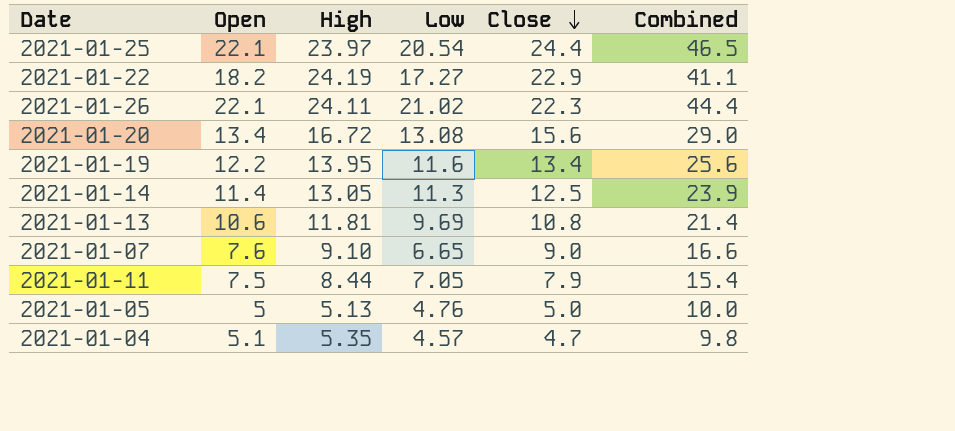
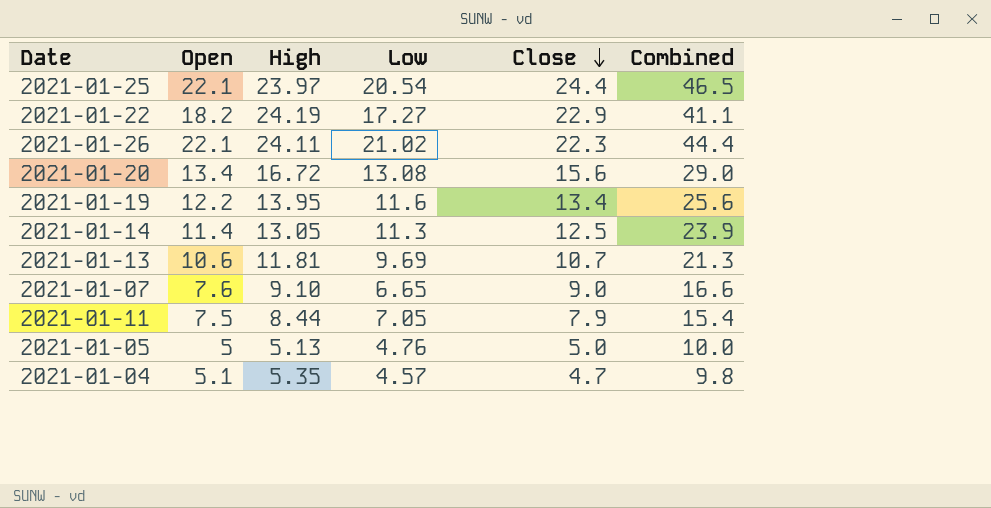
2021-01-13 | Close: 10.8 -> 10.7
2021-01-13 | Combined: 21.4 -> 21.3

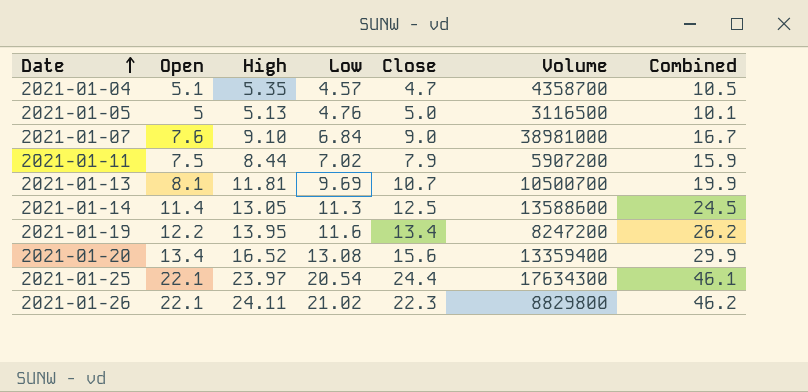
row order: Close descending -> Date ascending
column Volume | position: none -> 6
column Combined | formula: [Open] + [Close] -> [Open] + [High]
row 2021-01-22: 18.2 | 24.19 | 17.27 | 22.9 | 41.1 -> none
2021-01-07 | Low: 6.65 -> 6.84
2021-01-11 | Low: 7.05 -> 7.02
2021-01-13 | Open: 10.6 -> 8.1
2021-01-20 | High: 16.72 -> 16.52

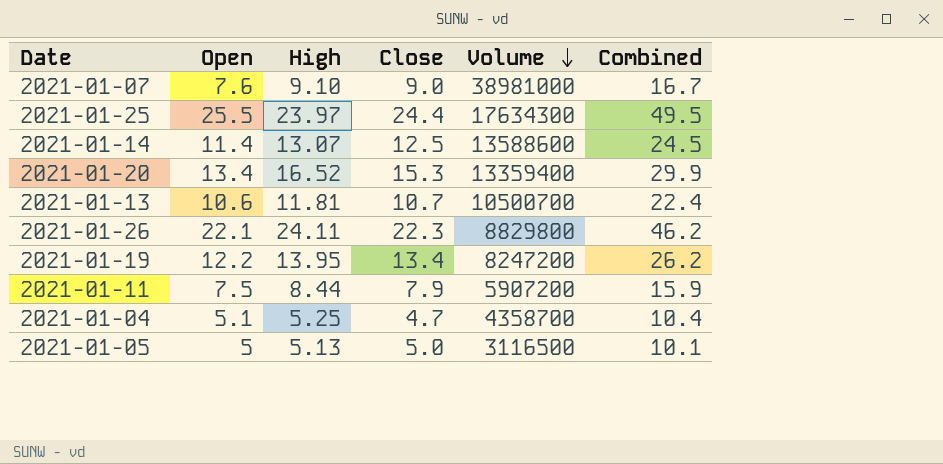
row order: Date ascending -> Volume descending
column Low | position: 4 -> none
2021-01-25 | Open: 22.1 -> 25.5
2021-01-25 | Combined: 46.1 -> 49.5
2021-01-14 | High: 13.05 -> 13.07
2021-01-20 | Close: 15.6 -> 15.3
2021-01-13 | Open: 8.1 -> 10.6
2021-01-13 | Combined: 19.9 -> 22.4
2021-01-04 | High: 5.35 -> 5.25
2021-01-04 | Combined: 10.5 -> 10.4

